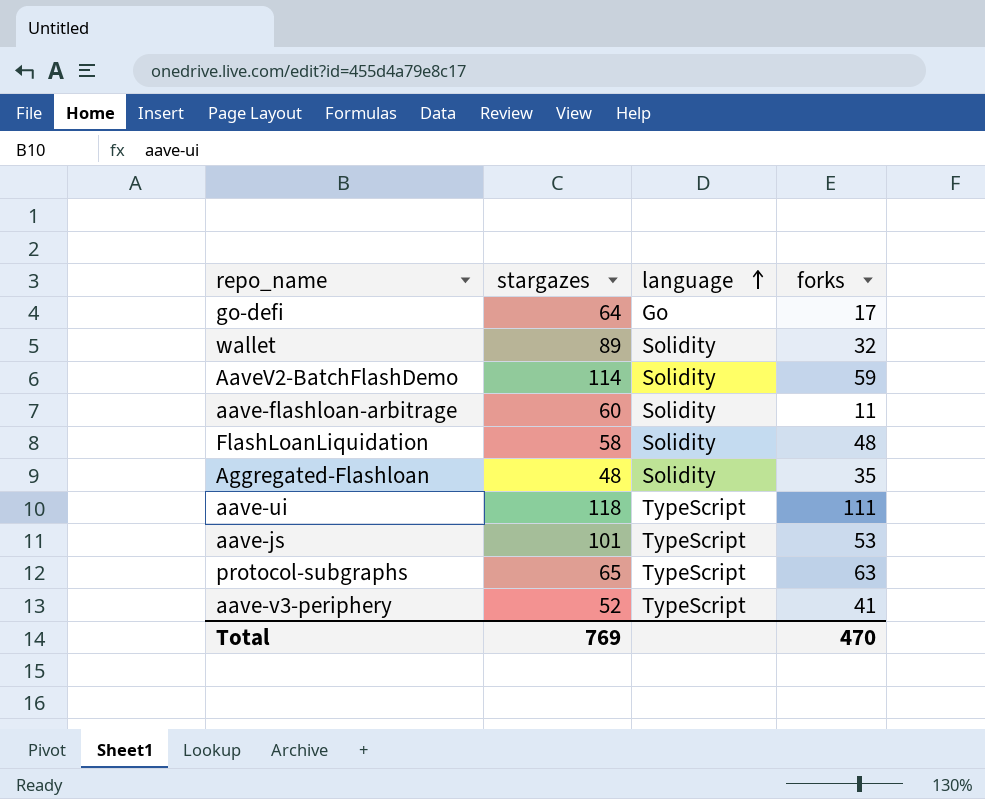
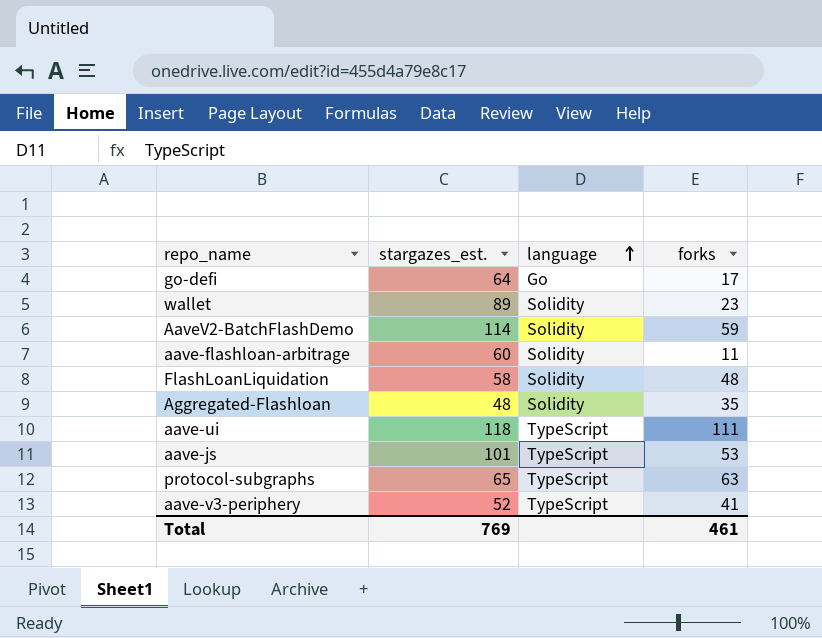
column name: stargazes -> stargazes_est.
wallet | forks: 32 -> 23
Total | forks: 470 -> 461

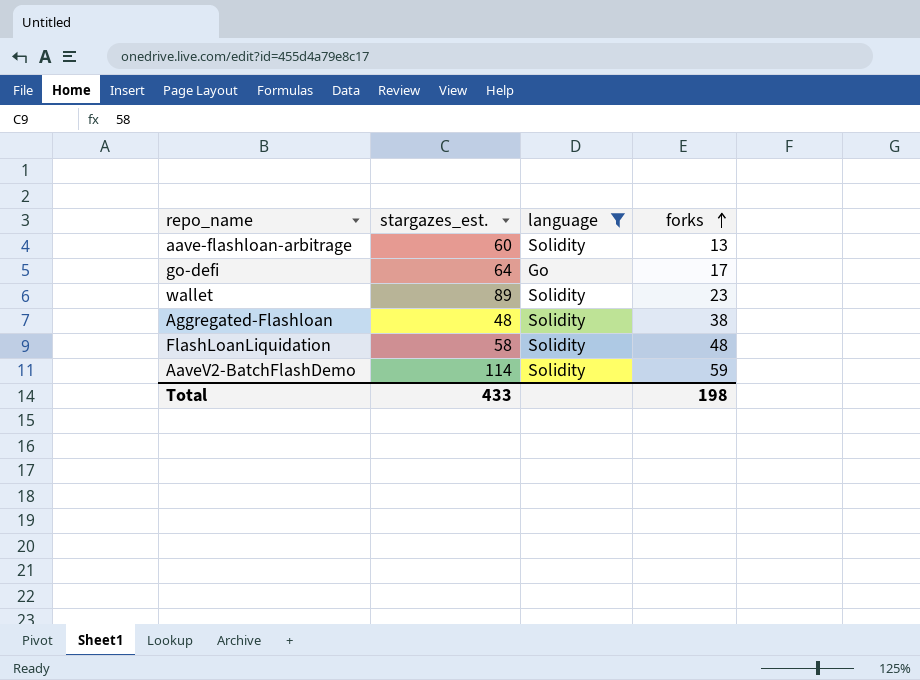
filter: none -> language != TypeScript
row order: language ascending -> forks ascending
aave-flashloan-arbitrage | forks: 11 -> 13
Aggregated-Flashloan | forks: 35 -> 38
Total | stargazes_est.: 769 -> 433
Total | forks: 461 -> 198

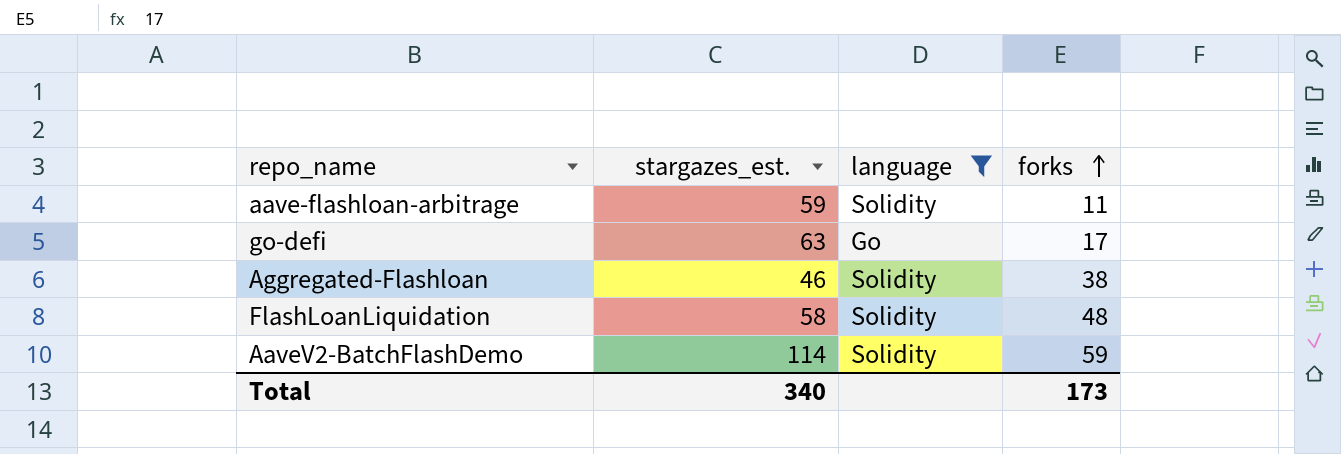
row wallet: 89 | Solidity | 23 -> none
aave-flashloan-arbitrage | stargazes_est.: 60 -> 59
aave-flashloan-arbitrage | forks: 13 -> 11
go-defi | stargazes_est.: 64 -> 63
Aggregated-Flashloan | stargazes_est.: 48 -> 46
Total | stargazes_est.: 433 -> 340
Total | forks: 198 -> 173

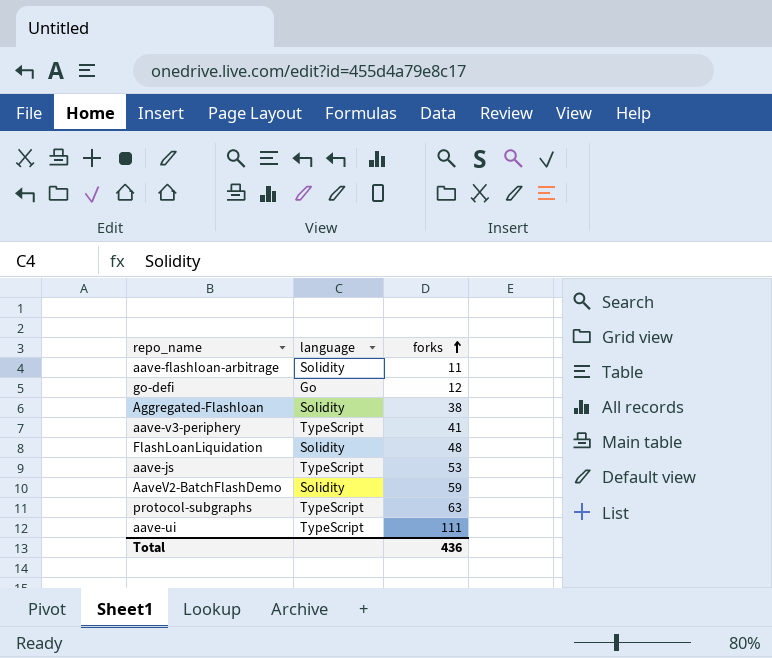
filter: language != TypeScript -> none
column stargazes_est. | position: 2 -> none
go-defi | forks: 17 -> 12
Total | forks: 173 -> 436

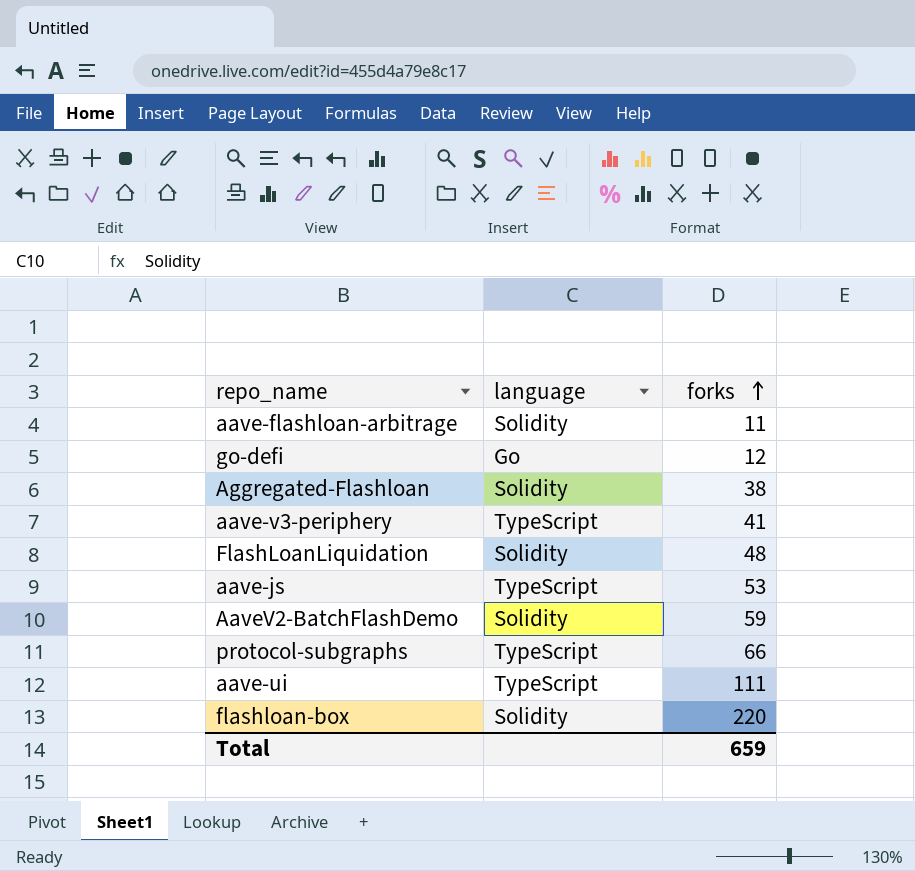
protocol-subgraphs | forks: 63 -> 66
row flashloan-box: none -> Solidity | 220
Total | forks: 436 -> 659

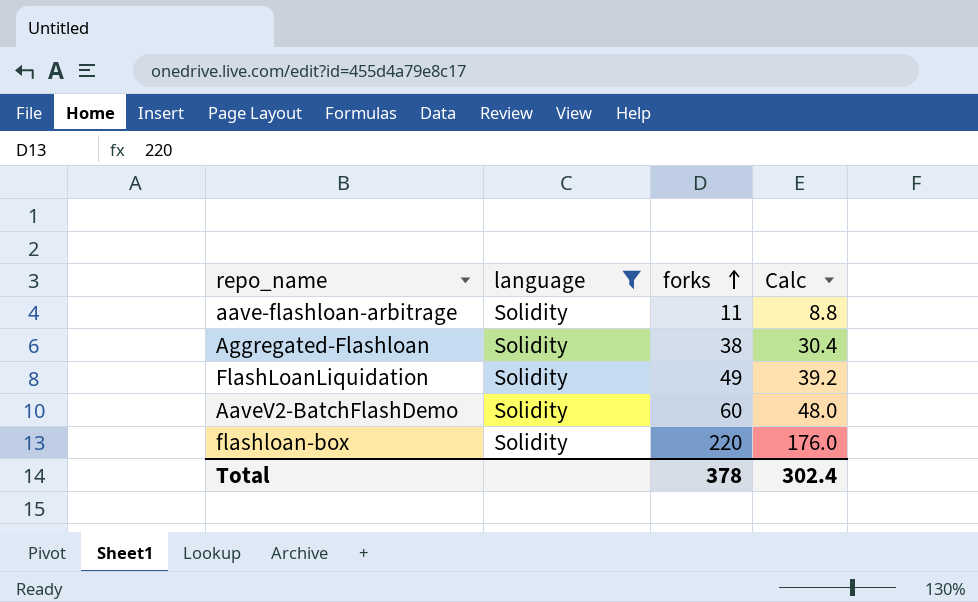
filter: none -> language = Solidity
column Calc | formula: none -> [forks] * 0.8
FlashLoanLiquidation | forks: 48 -> 49
AaveV2-BatchFlashDemo | forks: 59 -> 60
Total | forks: 659 -> 378

